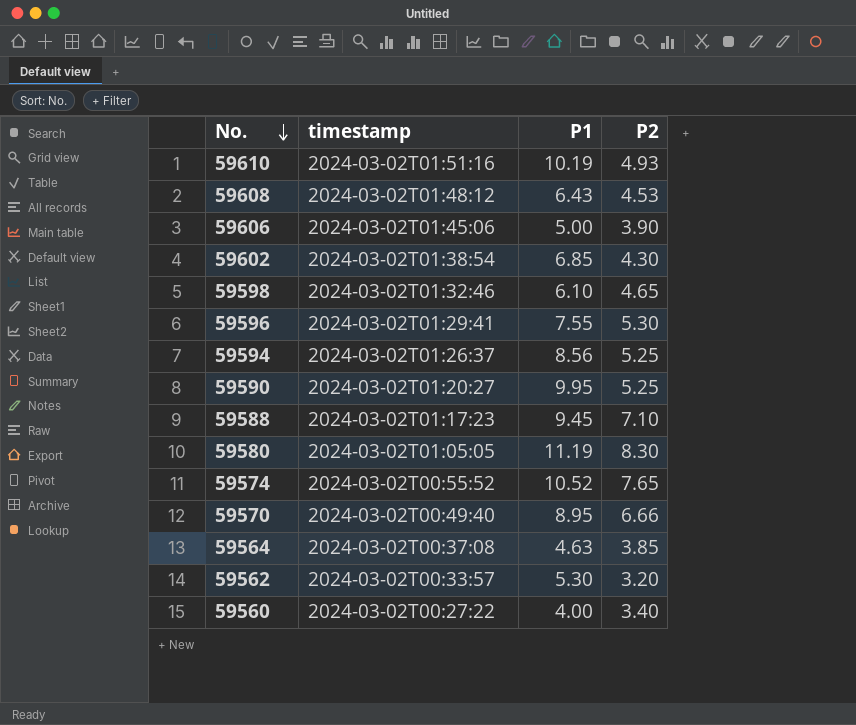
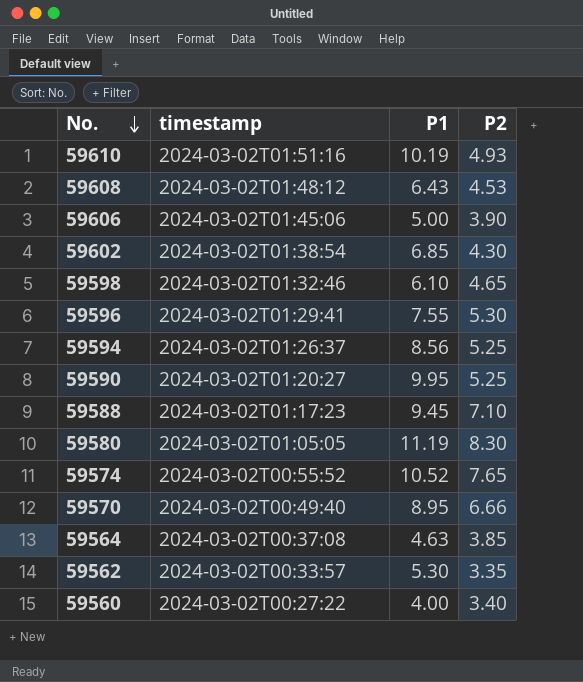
59562 | P2: 3.20 -> 3.35

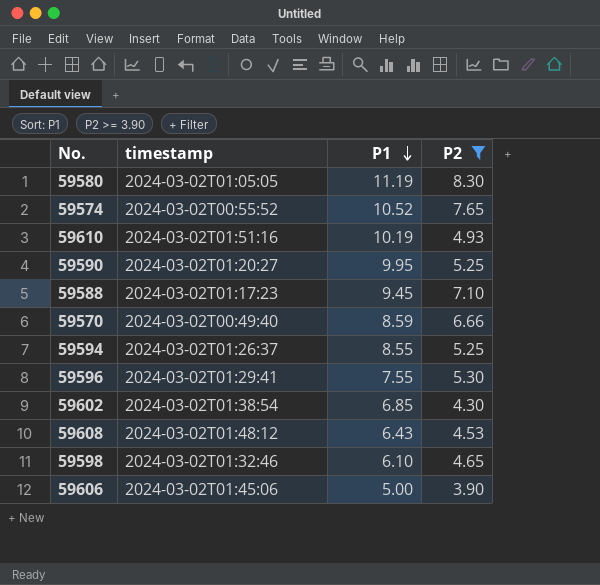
filter: none -> P2 >= 3.90
row order: No. descending -> P1 descending
59570 | P1: 8.95 -> 8.59
59594 | P1: 8.56 -> 8.55

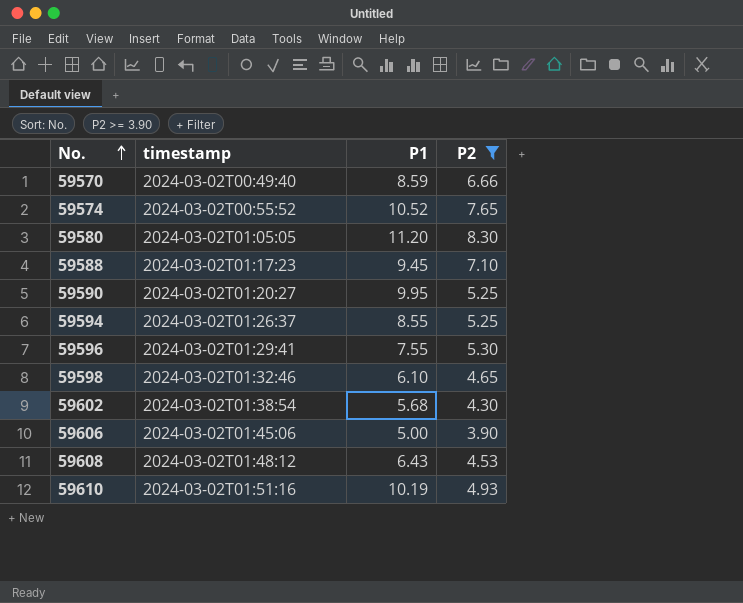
row order: P1 descending -> No. ascending
59580 | P1: 11.19 -> 11.20
59602 | P1: 6.85 -> 5.68

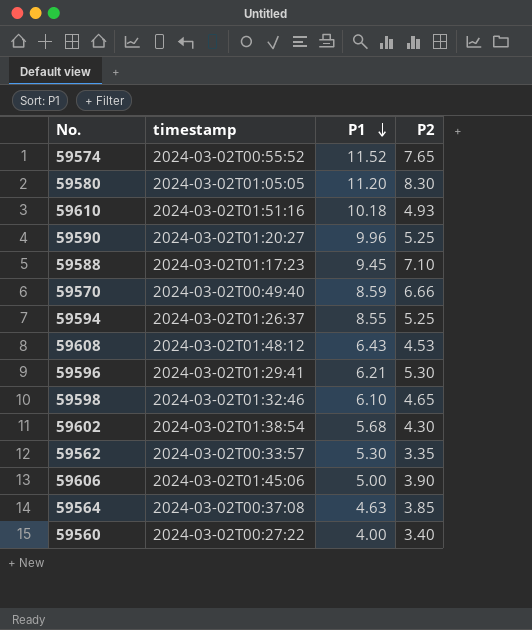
filter: P2 >= 3.90 -> none
row order: No. ascending -> P1 descending
59574 | P1: 10.52 -> 11.52
59610 | P1: 10.19 -> 10.18
59590 | P1: 9.95 -> 9.96
59596 | P1: 7.55 -> 6.21

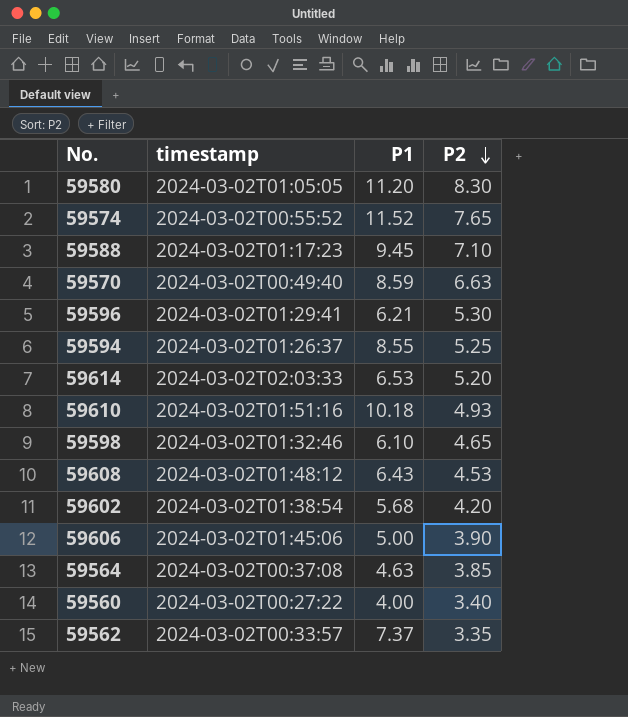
row order: P1 descending -> P2 descending
row 59590: 2024-03-02T01:20:27 | 9.96 | 5.25 -> none
59570 | P2: 6.66 -> 6.63
row 59614: none -> 2024-03-02T02:03:33 | 6.53 | 5.20
59602 | P2: 4.30 -> 4.20
59562 | P1: 5.30 -> 7.37

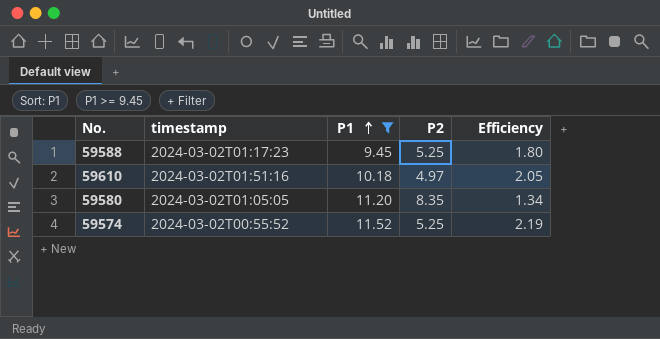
filter: none -> P1 >= 9.45
row order: P2 descending -> P1 ascending
column Efficiency | formula: none -> [P1] / [P2]
59588 | P2: 7.10 -> 5.25
59610 | P2: 4.93 -> 4.97
59580 | P2: 8.30 -> 8.35
59574 | P2: 7.65 -> 5.25

